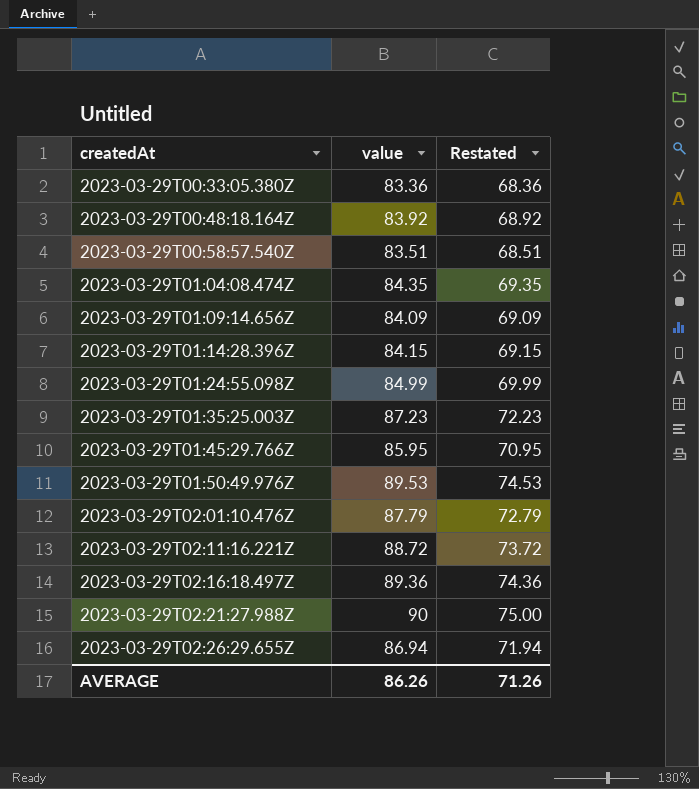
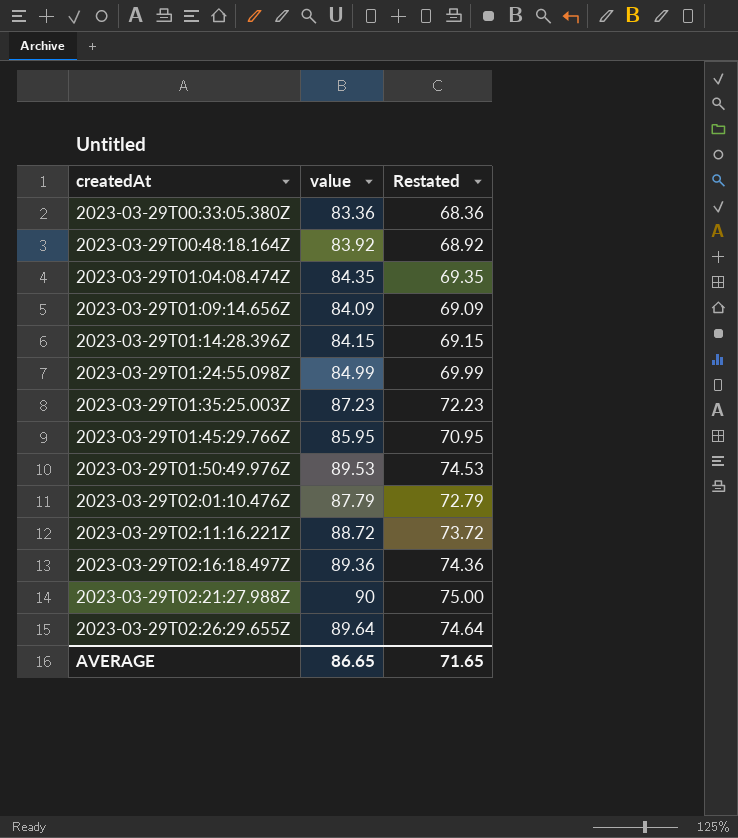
row 2023-03-29T00:58:57.540Z: 83.51 | 68.51 -> none
2023-03-29T02:26:29.655Z | value: 86.94 -> 89.64
2023-03-29T02:26:29.655Z | Restated: 71.94 -> 74.64
AVERAGE | value: 86.26 -> 86.65
AVERAGE | Restated: 71.26 -> 71.65

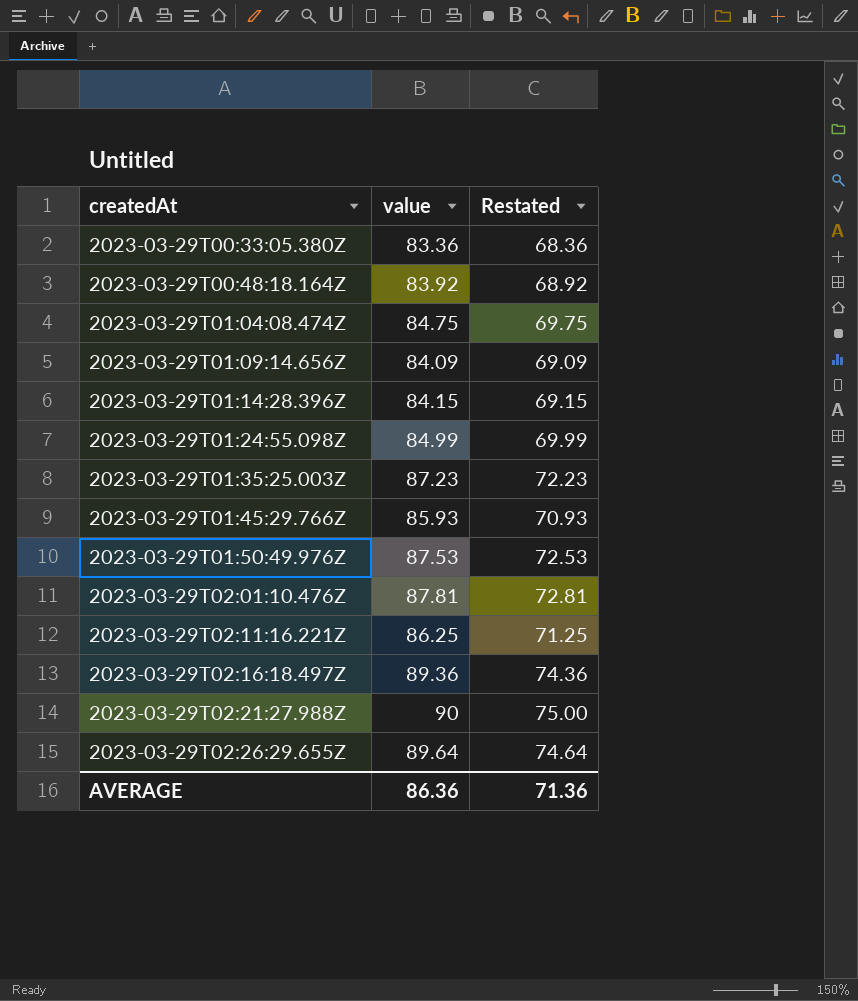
2023-03-29T01:04:08.474Z | value: 84.35 -> 84.75
2023-03-29T01:04:08.474Z | Restated: 69.35 -> 69.75
2023-03-29T01:45:29.766Z | value: 85.95 -> 85.93
2023-03-29T01:45:29.766Z | Restated: 70.95 -> 70.93
2023-03-29T01:50:49.976Z | value: 89.53 -> 87.53
2023-03-29T01:50:49.976Z | Restated: 74.53 -> 72.53
2023-03-29T02:01:10.476Z | value: 87.79 -> 87.81
2023-03-29T02:01:10.476Z | Restated: 72.79 -> 72.81
2023-03-29T02:11:16.221Z | value: 88.72 -> 86.25
2023-03-29T02:11:16.221Z | Restated: 73.72 -> 71.25
AVERAGE | value: 86.65 -> 86.36
AVERAGE | Restated: 71.65 -> 71.36

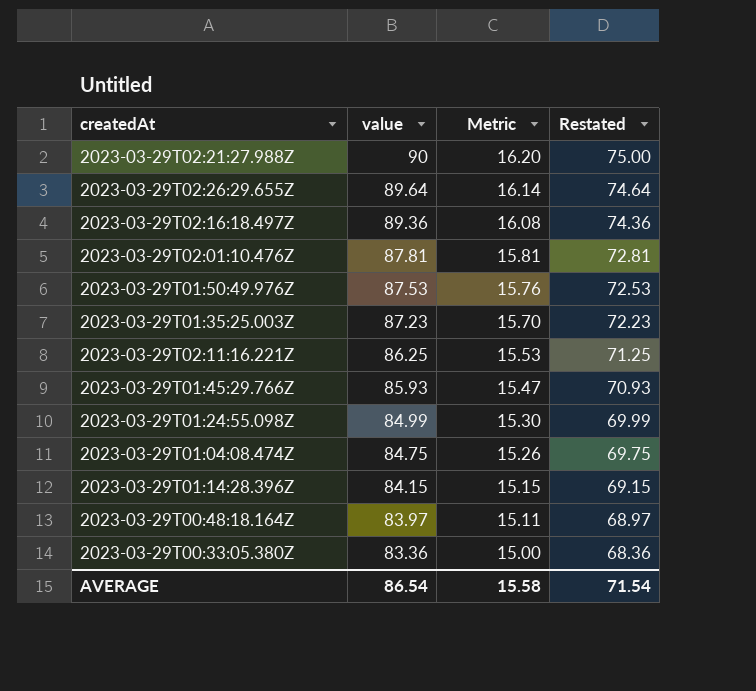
row order: createdAt ascending -> value descending
column Metric | formula: none -> [value] * 0.18
row 2023-03-29T01:09:14.656Z: 84.09 | 69.09 -> none
2023-03-29T00:48:18.164Z | value: 83.92 -> 83.97
2023-03-29T00:48:18.164Z | Restated: 68.92 -> 68.97
AVERAGE | value: 86.36 -> 86.54
AVERAGE | Restated: 71.36 -> 71.54

